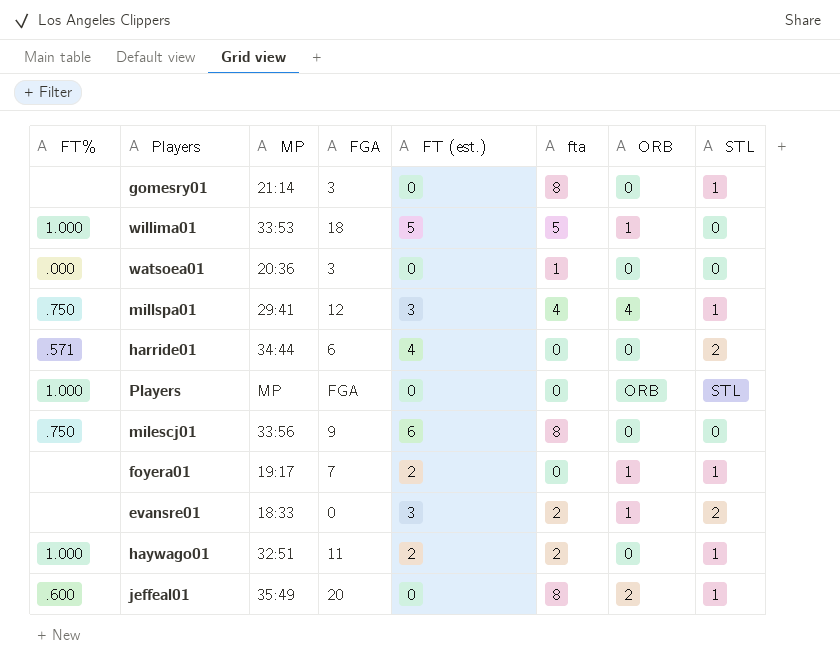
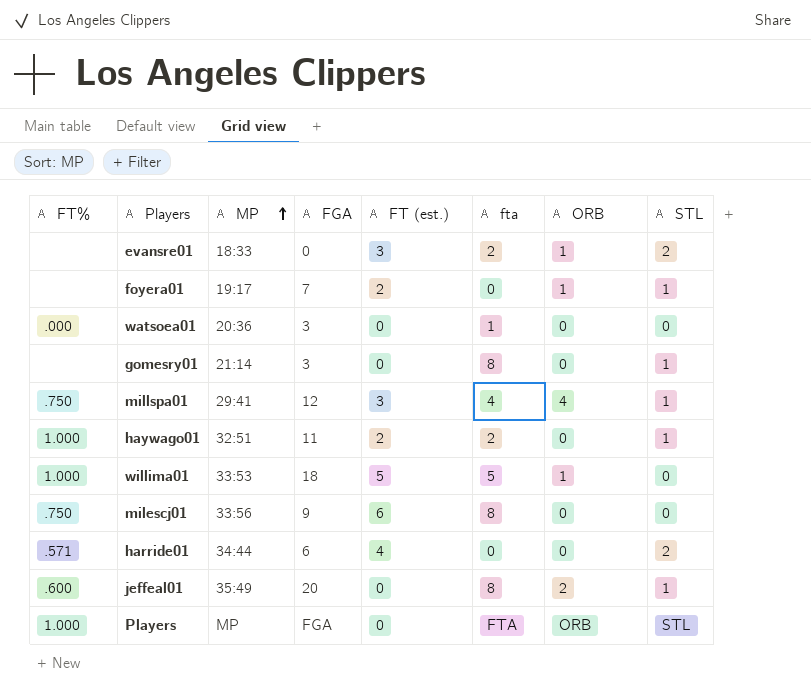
row order: none -> MP ascending
Players | fta: 0 -> FTA

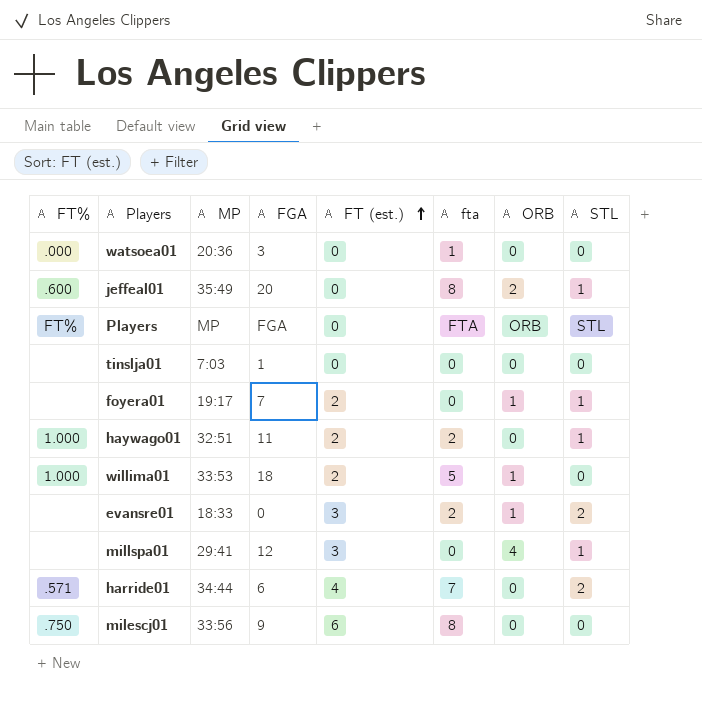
row order: MP ascending -> FT (est.) ascending
row gomesry01: none | 21:14 | 3 | 0 | 8 | 0 | 1 -> none
Players | FT%: 1.000 -> FT%
row tinslja01: none -> none | 7:03 | 1 | 0 | 0 | 0 | 0
willima01 | FT (est.): 5 -> 2
millspa01 | FT%: .750 -> none
millspa01 | fta: 4 -> 0
harride01 | fta: 0 -> 7

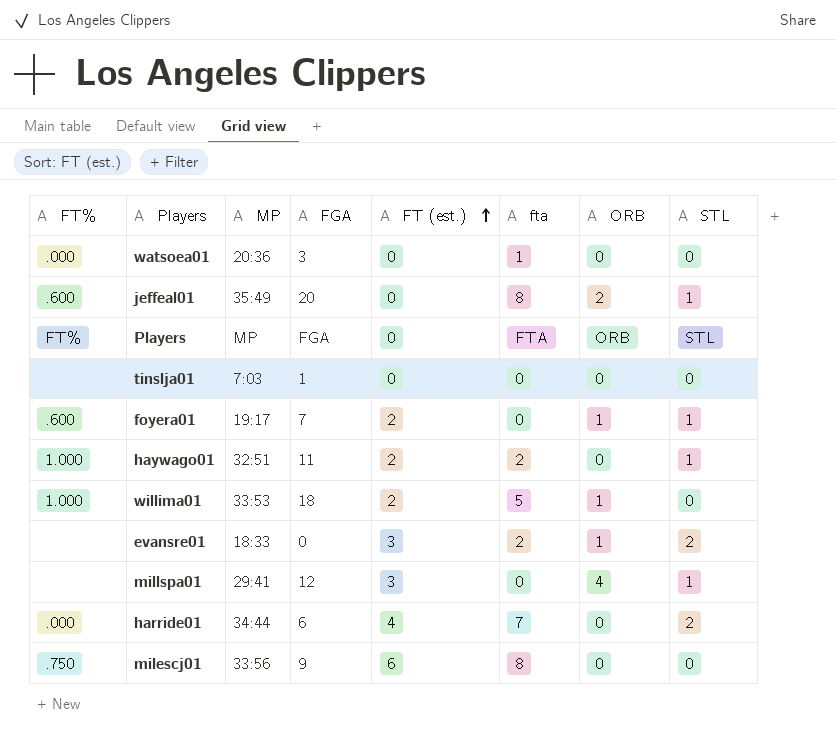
foyera01 | FT%: none -> .600
harride01 | FT%: .571 -> .000

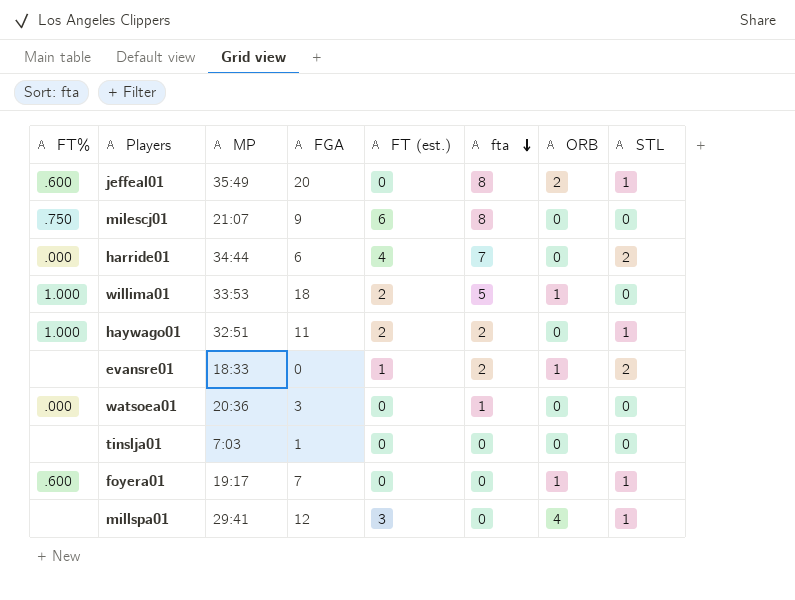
row order: FT (est.) ascending -> fta descending
row Players: FT% | MP | FGA | 0 | FTA | ORB | STL -> none
milescj01 | MP: 33:56 -> 21:07
evansre01 | FT (est.): 3 -> 1
foyera01 | FT (est.): 2 -> 0

